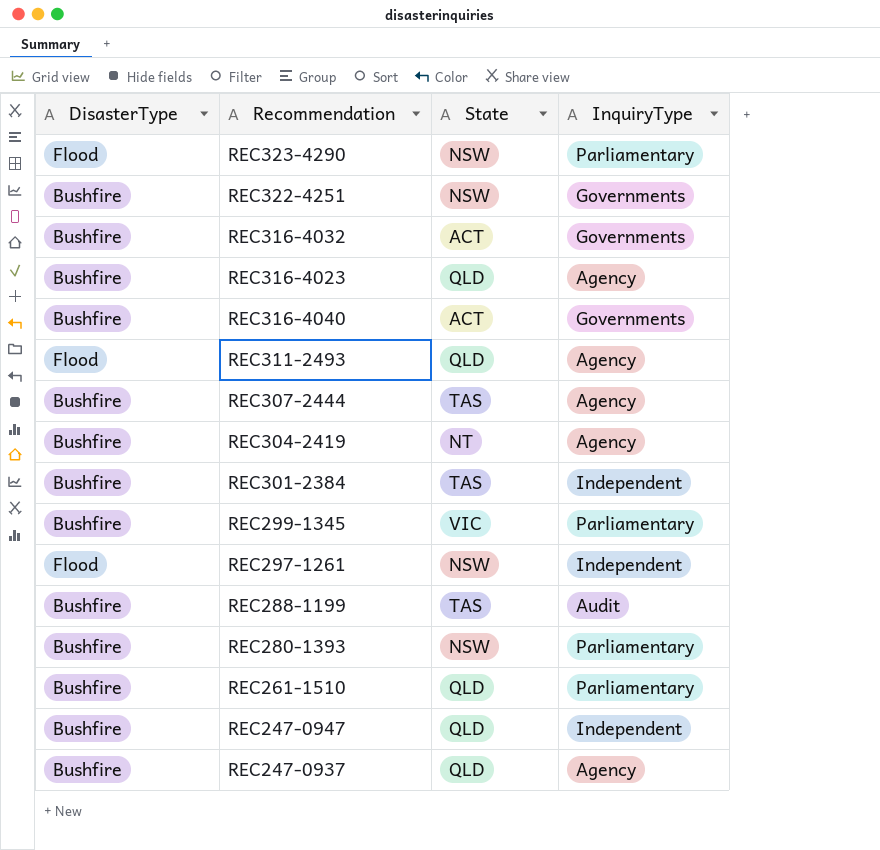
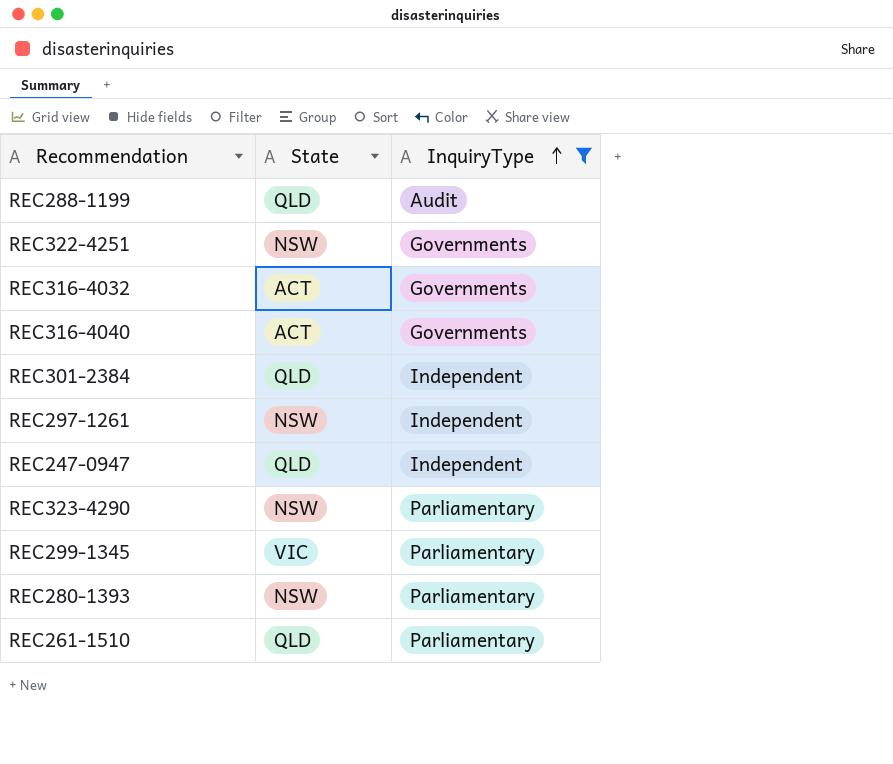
filter: none -> InquiryType != Agency
row order: none -> InquiryType ascending
column DisasterType | position: 1 -> none
REC288-1199 | State: TAS -> QLD
REC301-2384 | State: TAS -> QLD

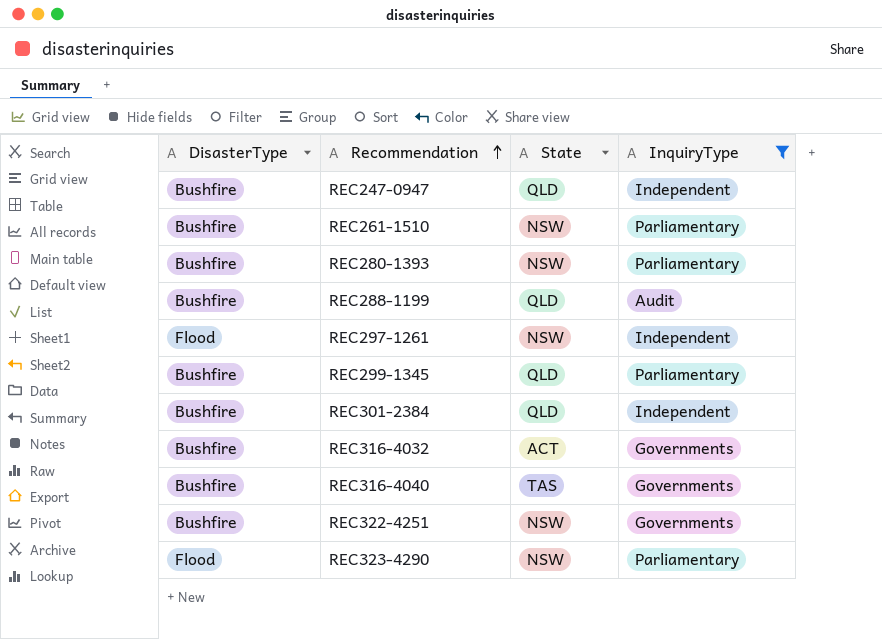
row order: InquiryType ascending -> Recommendation ascending
column DisasterType | position: none -> 1
REC261-1510 | State: QLD -> NSW
REC299-1345 | State: VIC -> QLD
REC316-4040 | State: ACT -> TAS

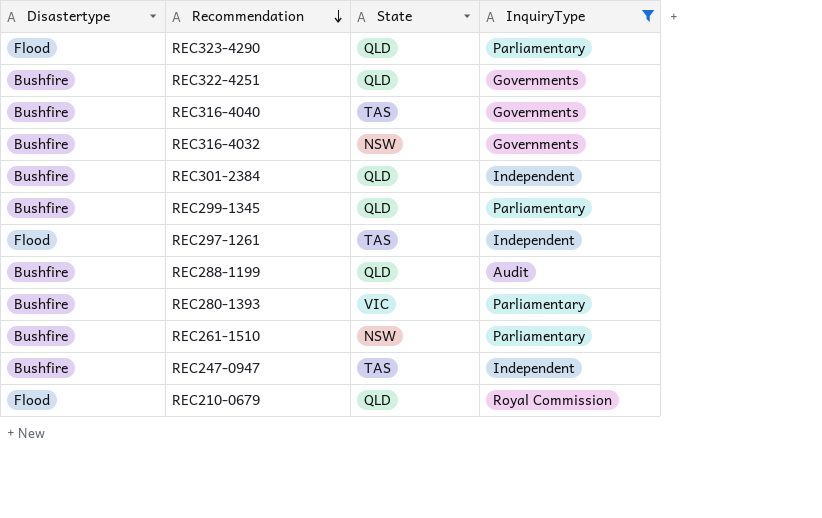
row order: Recommendation ascending -> Recommendation descending
column name: DisasterType -> Disastertype
REC323-4290 | State: NSW -> QLD
REC322-4251 | State: NSW -> QLD
REC316-4032 | State: ACT -> NSW
REC297-1261 | State: NSW -> TAS
REC280-1393 | State: NSW -> VIC
REC247-0947 | State: QLD -> TAS
row REC210-0679: none -> Flood | QLD | Royal Commission

